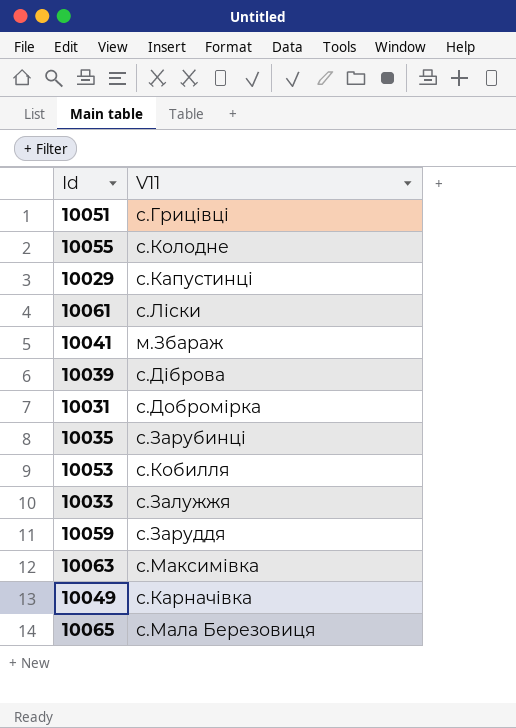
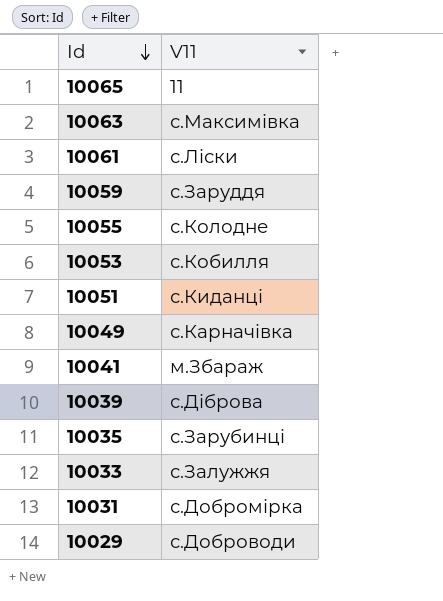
row order: none -> Id descending
10065 | V11: с.Мала Березовиця -> 11
10051 | V11: с.Грицівці -> с.Киданці
10029 | V11: с.Капустинці -> с.Доброводи

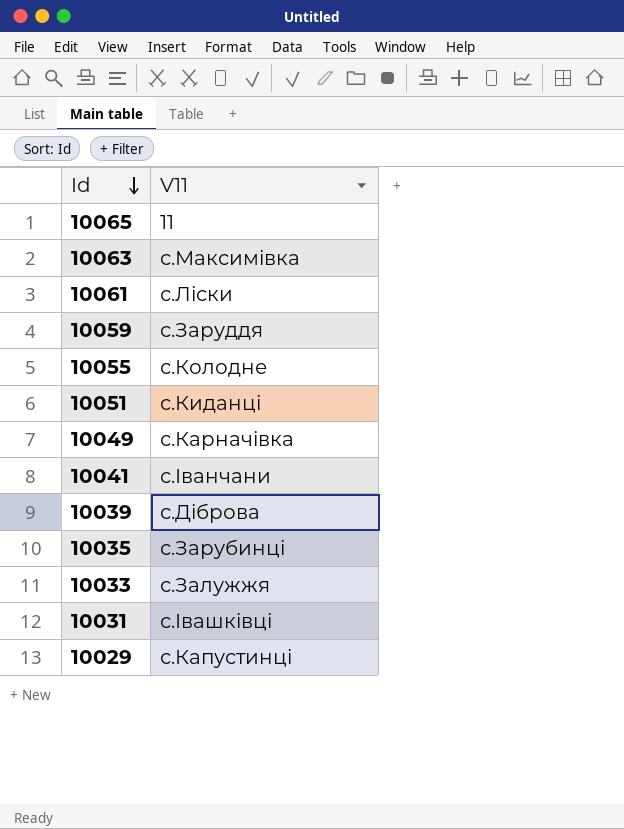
row 10053: с.Кобилля -> none
10041 | V11: м.Збараж -> с.Іванчани
10031 | V11: с.Добромірка -> с.Івашківці
10029 | V11: с.Доброводи -> с.Капустинці

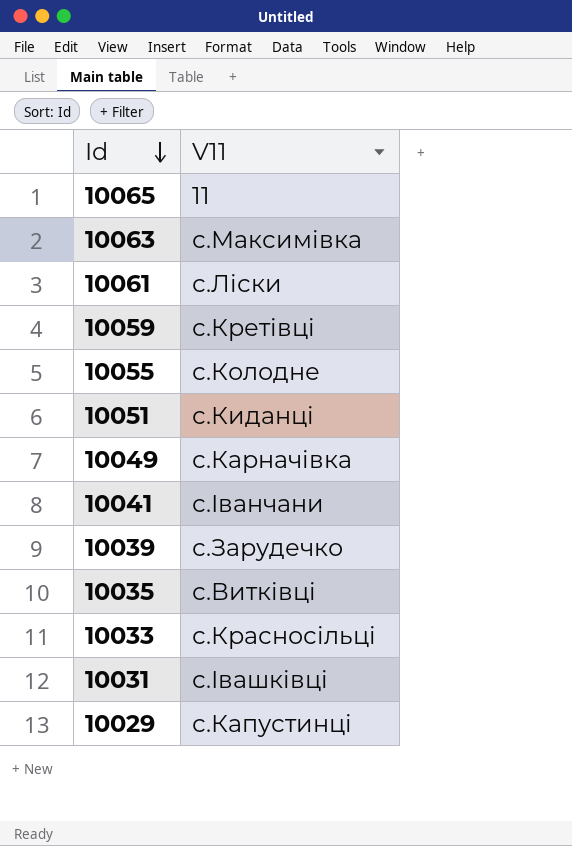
10059 | V11: с.Заруддя -> с.Кретівці
10039 | V11: с.Діброва -> с.Зарудечко
10035 | V11: с.Зарубинці -> с.Витківці
10033 | V11: с.Залужжя -> с.Красносільці

